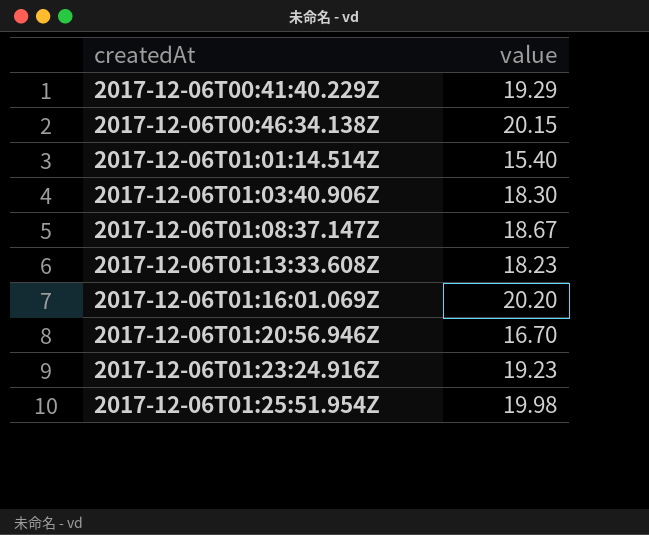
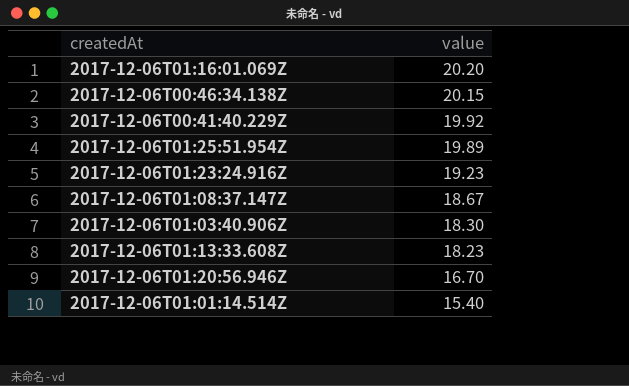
row order: createdAt ascending -> value descending
2017-12-06T00:41:40.229Z | value: 19.29 -> 19.92
2017-12-06T01:25:51.954Z | value: 19.98 -> 19.89

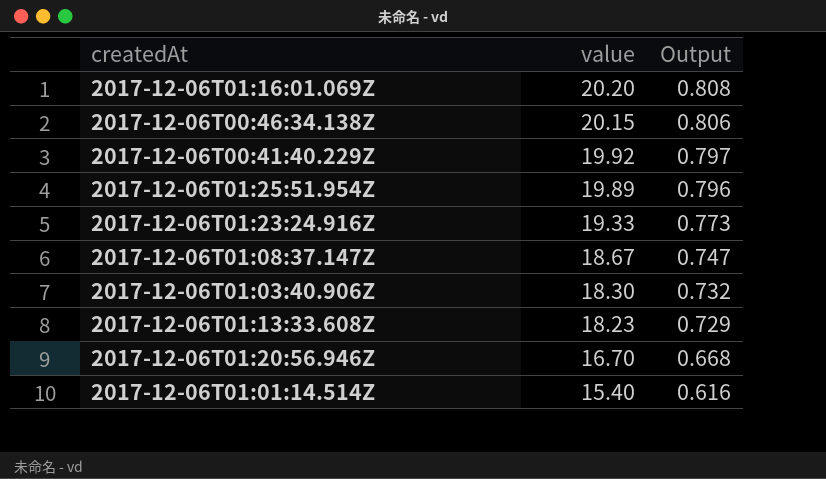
column Output | formula: none -> [value] * 0.04
2017-12-06T01:23:24.916Z | value: 19.23 -> 19.33

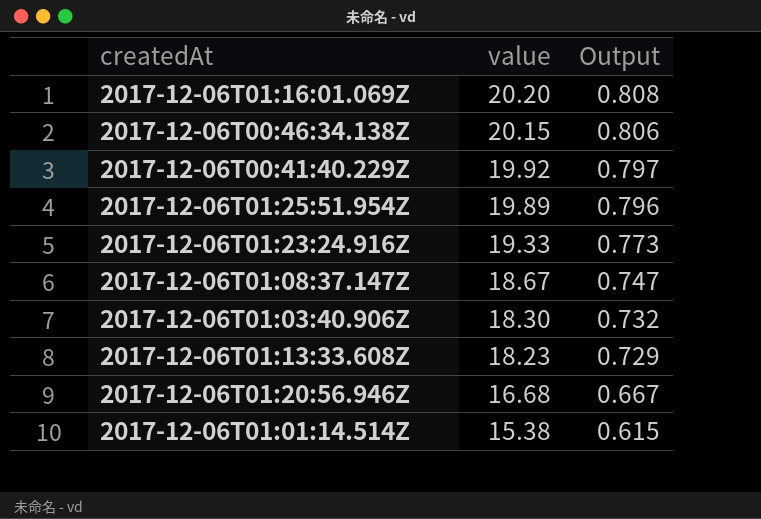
2017-12-06T01:20:56.946Z | value: 16.70 -> 16.68
2017-12-06T01:20:56.946Z | Output: 0.668 -> 0.667
2017-12-06T01:01:14.514Z | value: 15.40 -> 15.38
2017-12-06T01:01:14.514Z | Output: 0.616 -> 0.615

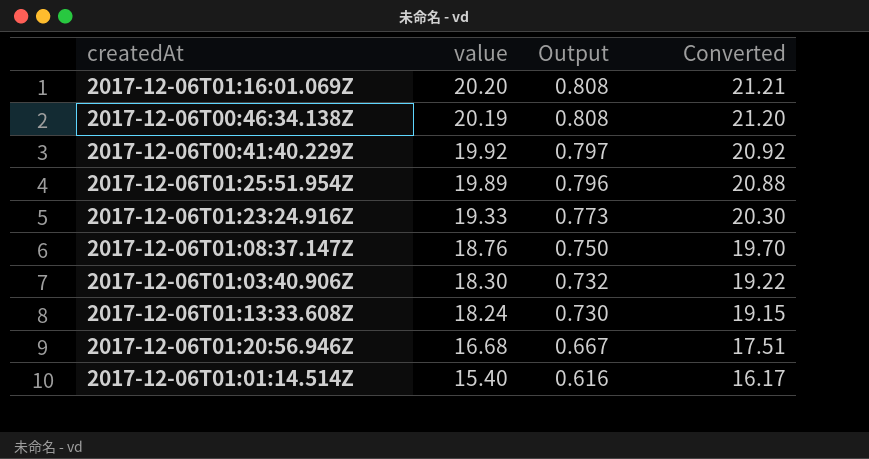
column Converted | formula: none -> [value] * 1.05
2017-12-06T00:46:34.138Z | value: 20.15 -> 20.19
2017-12-06T00:46:34.138Z | Output: 0.806 -> 0.808
2017-12-06T01:08:37.147Z | value: 18.67 -> 18.76
2017-12-06T01:08:37.147Z | Output: 0.747 -> 0.750
2017-12-06T01:13:33.608Z | value: 18.23 -> 18.24
2017-12-06T01:13:33.608Z | Output: 0.729 -> 0.730
2017-12-06T01:01:14.514Z | value: 15.38 -> 15.40
2017-12-06T01:01:14.514Z | Output: 0.615 -> 0.616

